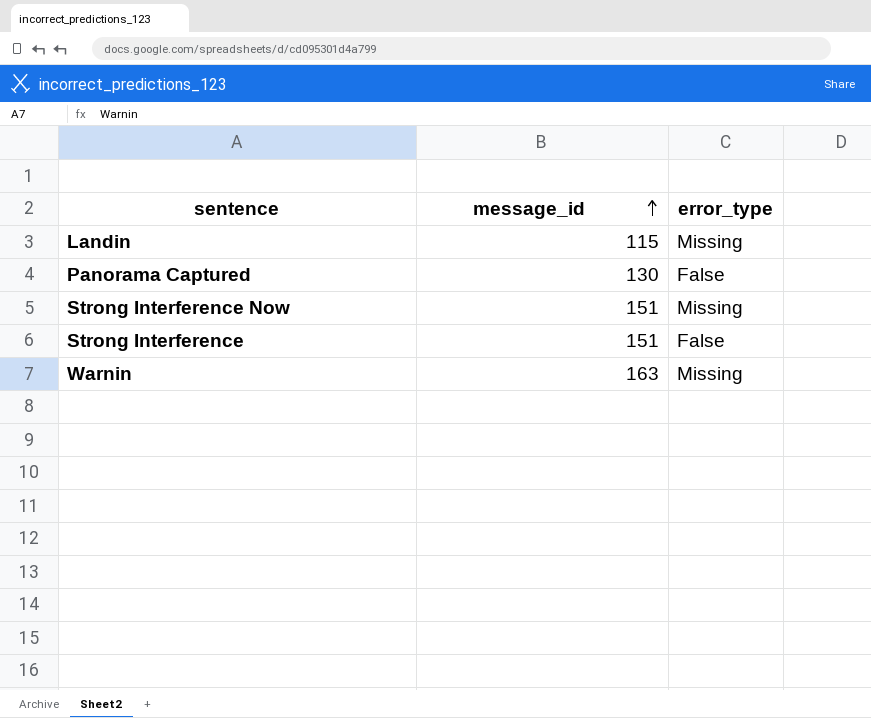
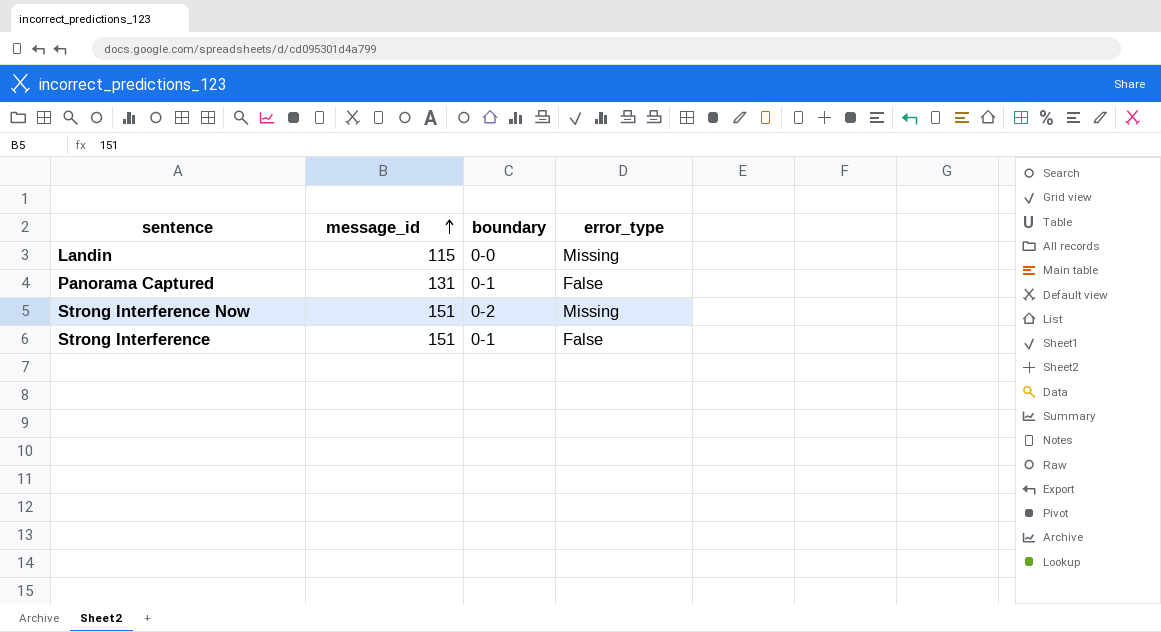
column boundary | position: none -> 3
row Warnin: 163 | Missing -> none
Panorama Captured | message_id: 130 -> 131

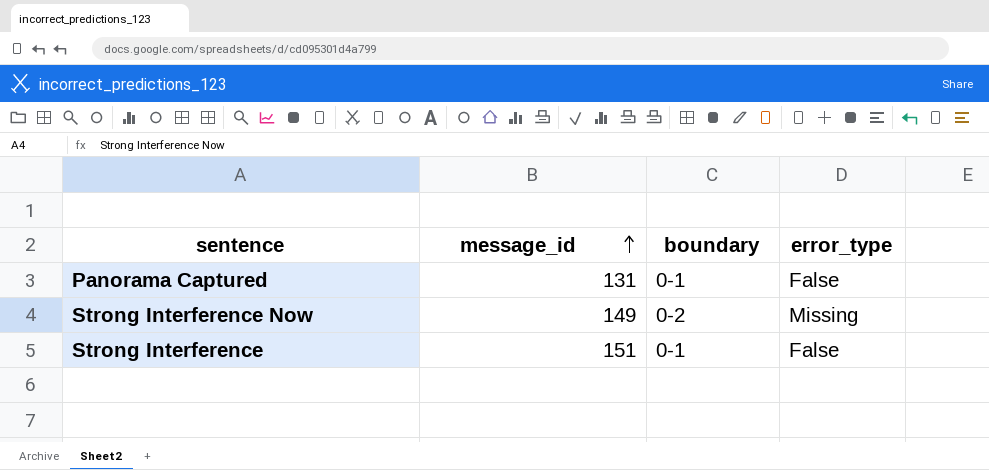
row Landin: 115 | 0-0 | Missing -> none
Strong Interference Now | message_id: 151 -> 149

